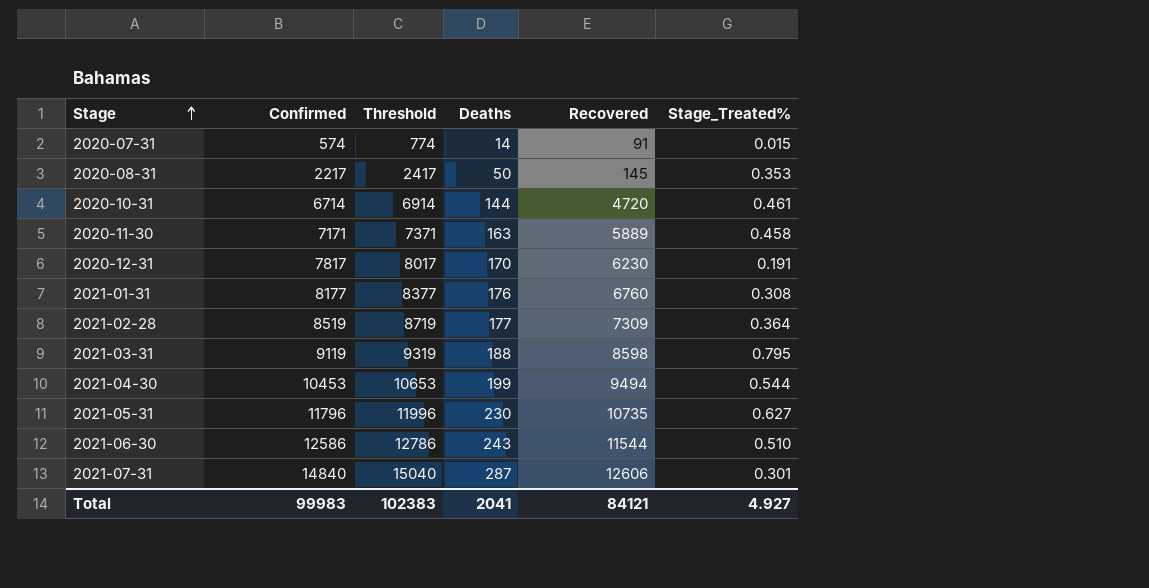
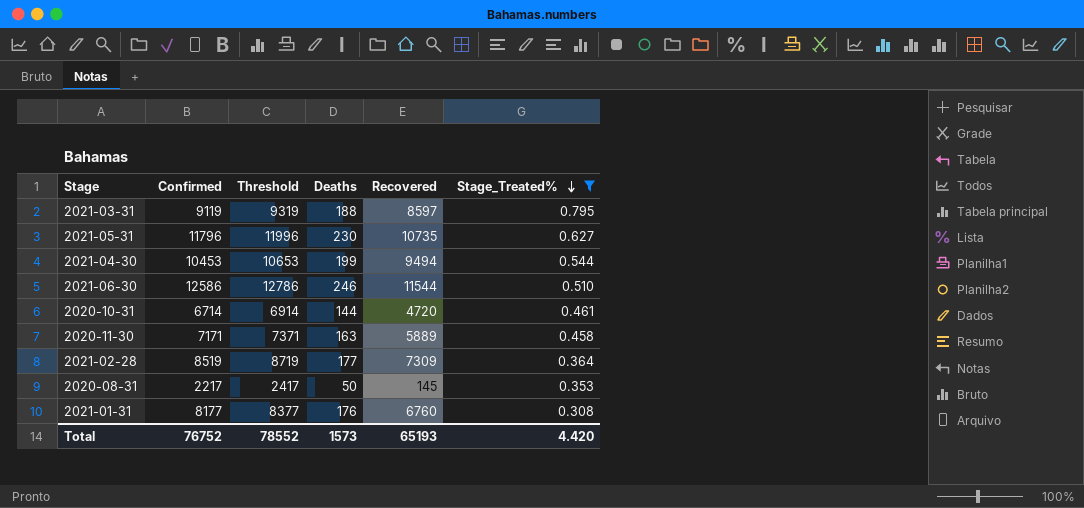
filter: none -> Stage_Treated% >= 0.308
row order: Stage ascending -> Stage_Treated% descending
2021-03-31 | Recovered: 8598 -> 8597
2021-06-30 | Deaths: 243 -> 246
Total | Confirmed: 99983 -> 76752
Total | Threshold: 102383 -> 78552
Total | Deaths: 2041 -> 1573
Total | Recovered: 84121 -> 65193
Total | Stage_Treated%: 4.927 -> 4.420

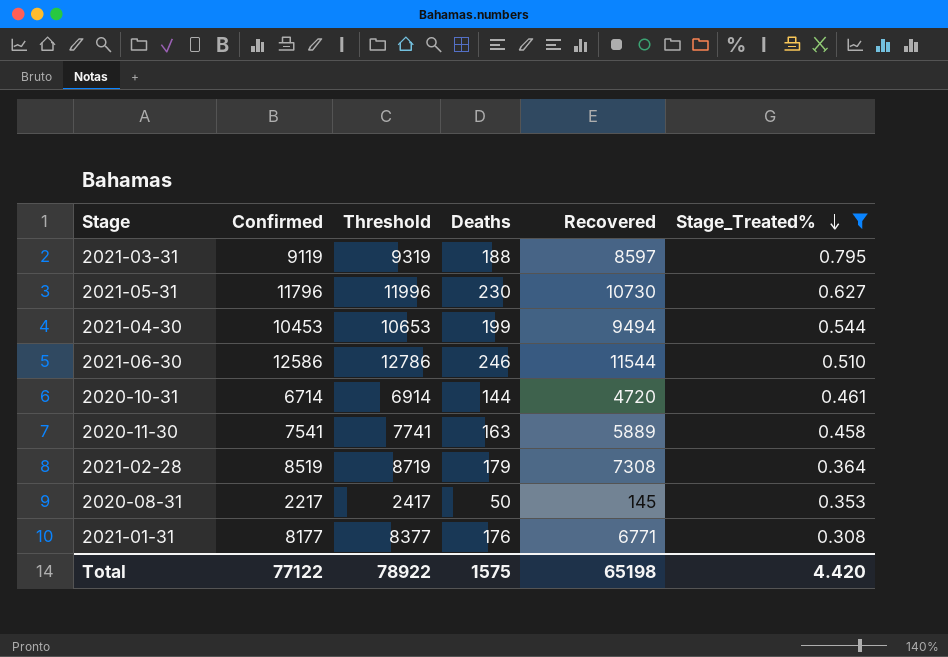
2021-05-31 | Recovered: 10735 -> 10730
2020-11-30 | Confirmed: 7171 -> 7541
2020-11-30 | Threshold: 7371 -> 7741
2021-02-28 | Deaths: 177 -> 179
2021-02-28 | Recovered: 7309 -> 7308
2021-01-31 | Recovered: 6760 -> 6771
Total | Confirmed: 76752 -> 77122
Total | Threshold: 78552 -> 78922
Total | Deaths: 1573 -> 1575
Total | Recovered: 65193 -> 65198

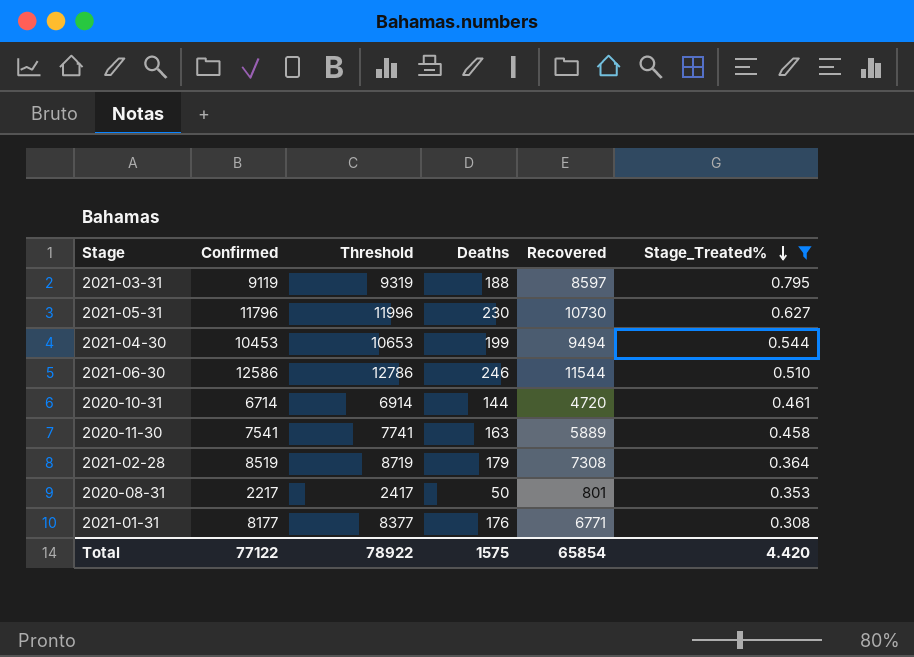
2020-08-31 | Recovered: 145 -> 801
Total | Recovered: 65198 -> 65854

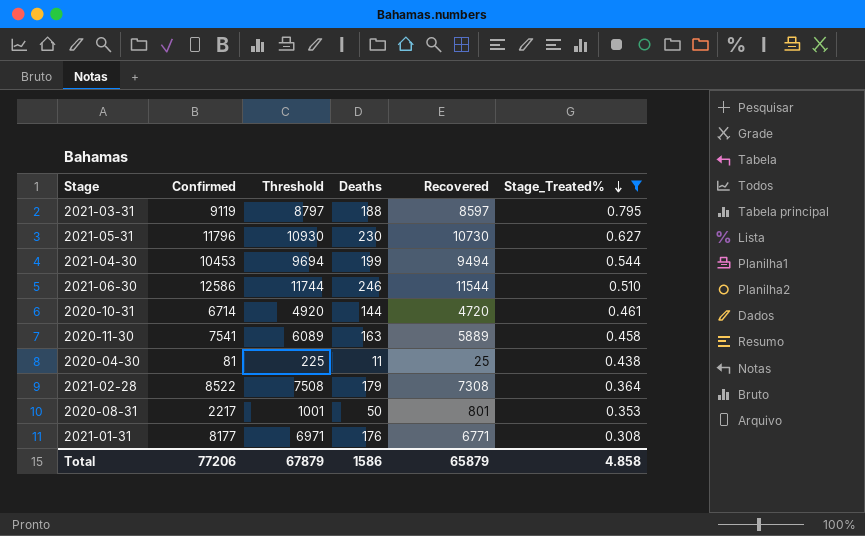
column Threshold | formula: [Confirmed] + 200 -> [Recovered] + 200
row 2020-04-30: none -> 81 | 225 | 11 | 25 | 0.438
2021-02-28 | Confirmed: 8519 -> 8522
Total | Confirmed: 77122 -> 77206
Total | Threshold: 78922 -> 67879
Total | Deaths: 1575 -> 1586
Total | Recovered: 65854 -> 65879
Total | Stage_Treated%: 4.420 -> 4.858

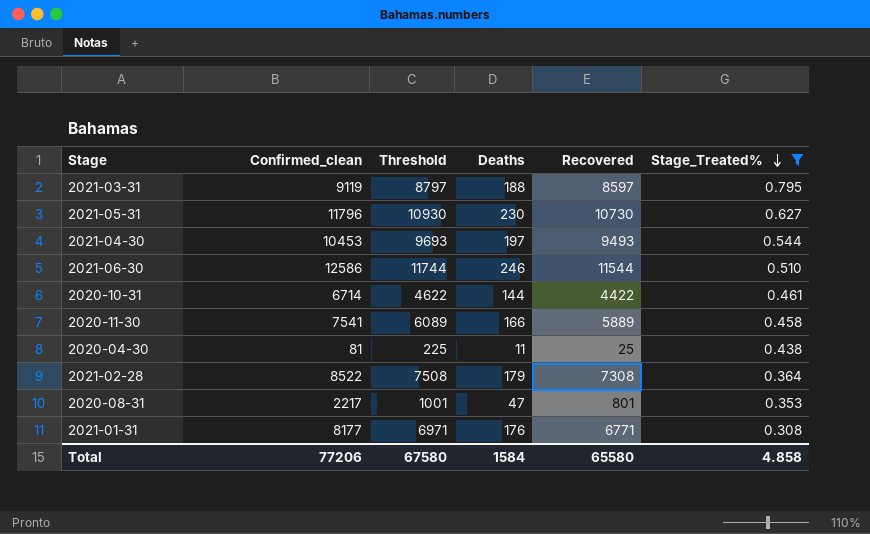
column name: Confirmed -> Confirmed_clean
2021-04-30 | Threshold: 9694 -> 9693
2021-04-30 | Deaths: 199 -> 197
2021-04-30 | Recovered: 9494 -> 9493
2020-10-31 | Threshold: 4920 -> 4622
2020-10-31 | Recovered: 4720 -> 4422
2020-11-30 | Deaths: 163 -> 166
2020-08-31 | Deaths: 50 -> 47
Total | Threshold: 67879 -> 67580
Total | Deaths: 1586 -> 1584
Total | Recovered: 65879 -> 65580

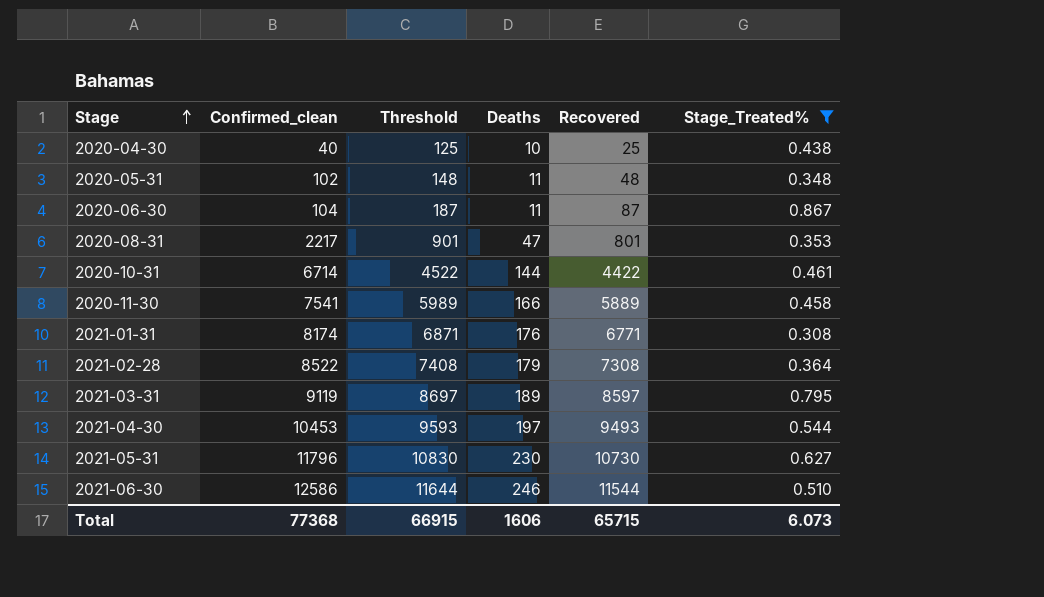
row order: Stage_Treated% descending -> Stage ascending
column Threshold | formula: [Recovered] + 200 -> [Recovered] + 100
2020-04-30 | Confirmed_clean: 81 -> 40
2020-04-30 | Deaths: 11 -> 10
row 2020-05-31: none -> 102 | 148 | 11 | 48 | 0.348
row 2020-06-30: none -> 104 | 187 | 11 | 87 | 0.867
2021-01-31 | Confirmed_clean: 8177 -> 8174
2021-03-31 | Deaths: 188 -> 189
Total | Confirmed_clean: 77206 -> 77368
Total | Threshold: 67580 -> 66915
Total | Deaths: 1584 -> 1606
Total | Recovered: 65580 -> 65715
Total | Stage_Treated%: 4.858 -> 6.073

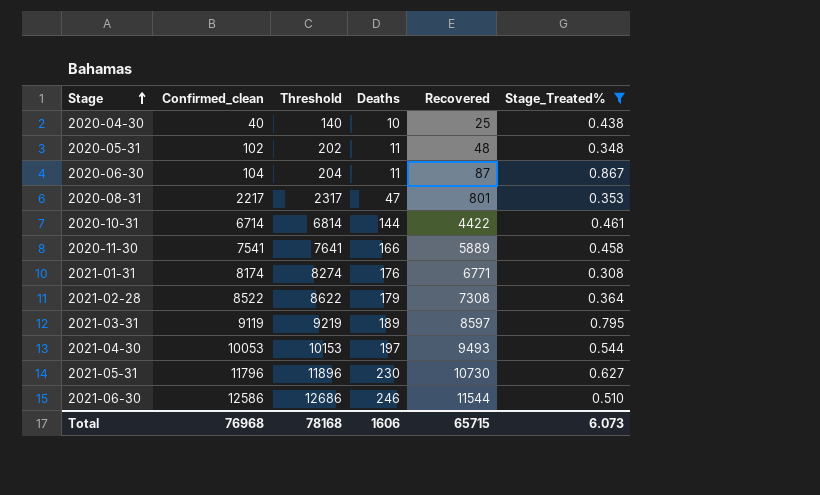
column Threshold | formula: [Recovered] + 100 -> [Confirmed_clean] + 100
2021-04-30 | Confirmed_clean: 10453 -> 10053
Total | Confirmed_clean: 77368 -> 76968
Total | Threshold: 66915 -> 78168

